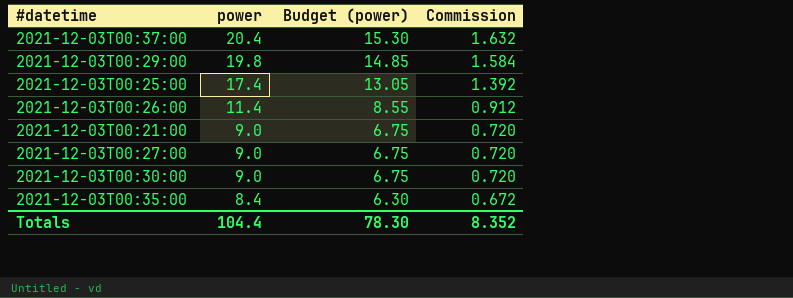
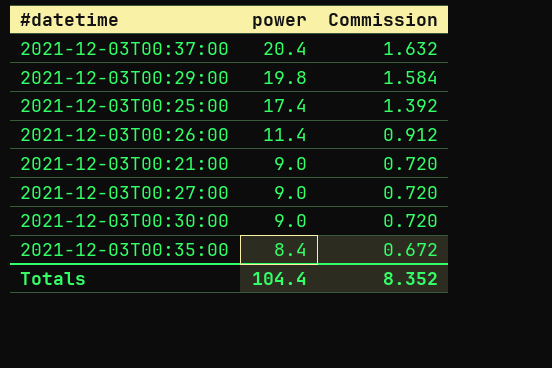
column Budget (power) | formula: [power] * 0.75 -> none

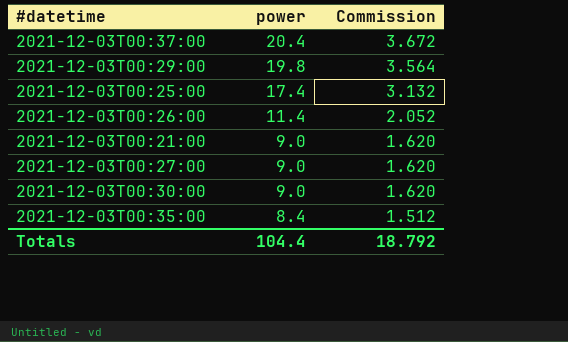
column Commission | formula: [power] * 0.08 -> [power] * 0.18
Totals | Commission: 8.352 -> 18.792

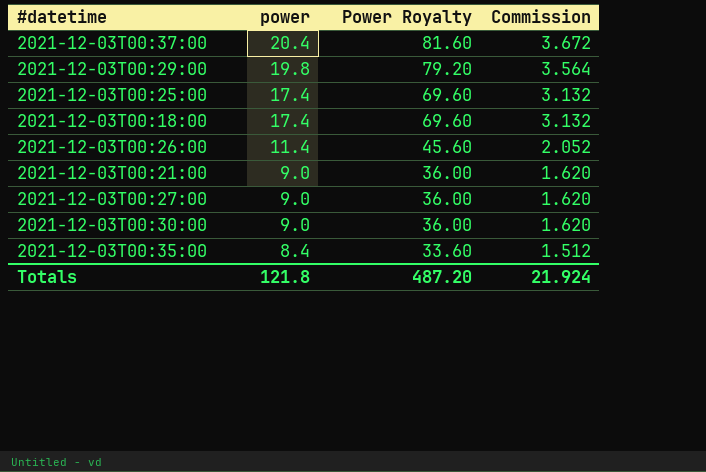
column Power Royalty | formula: none -> [power] * 4
row 2021-12-03T00:18:00: none -> 17.4 | 69.60 | 3.132
Totals | power: 104.4 -> 121.8
Totals | Commission: 18.792 -> 21.924

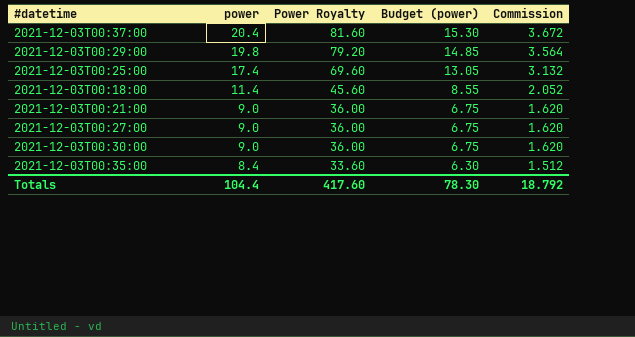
column Budget (power) | formula: none -> [power] * 0.75
row 2021-12-03T00:26:00: 11.4 | 45.60 | 2.052 -> none
2021-12-03T00:18:00 | power: 17.4 -> 11.4
2021-12-03T00:18:00 | Power Royalty: 69.60 -> 45.60
2021-12-03T00:18:00 | Commission: 3.132 -> 2.052
Totals | power: 121.8 -> 104.4
Totals | Power Royalty: 487.20 -> 417.60
Totals | Commission: 21.924 -> 18.792

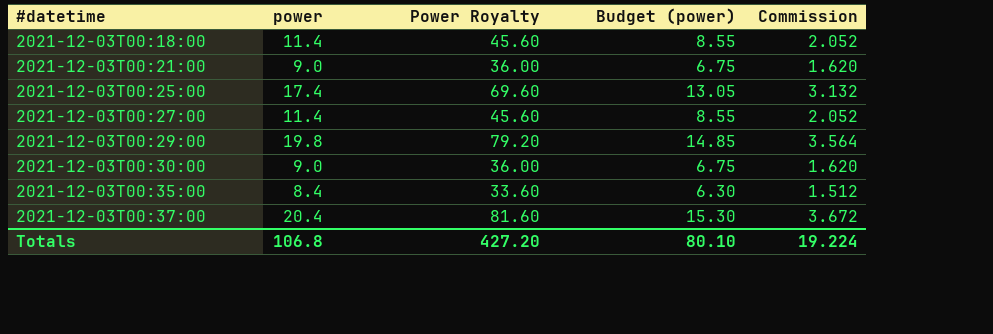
row order: power descending -> #datetime ascending
2021-12-03T00:27:00 | power: 9.0 -> 11.4
2021-12-03T00:27:00 | Power Royalty: 36.00 -> 45.60
2021-12-03T00:27:00 | Budget (power): 6.75 -> 8.55
2021-12-03T00:27:00 | Commission: 1.620 -> 2.052
Totals | power: 104.4 -> 106.8
Totals | Power Royalty: 417.60 -> 427.20
Totals | Budget (power): 78.30 -> 80.10
Totals | Commission: 18.792 -> 19.224

